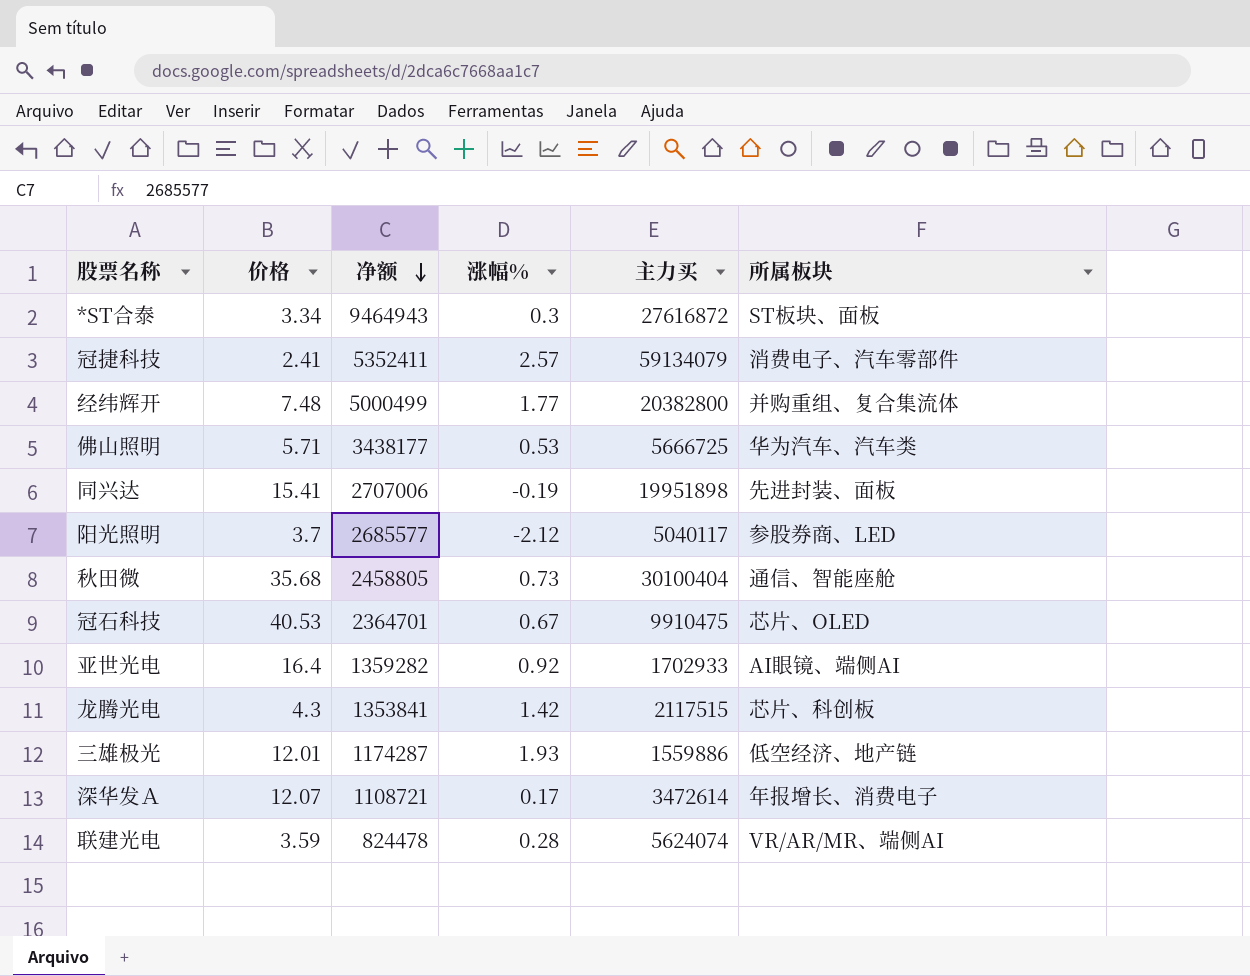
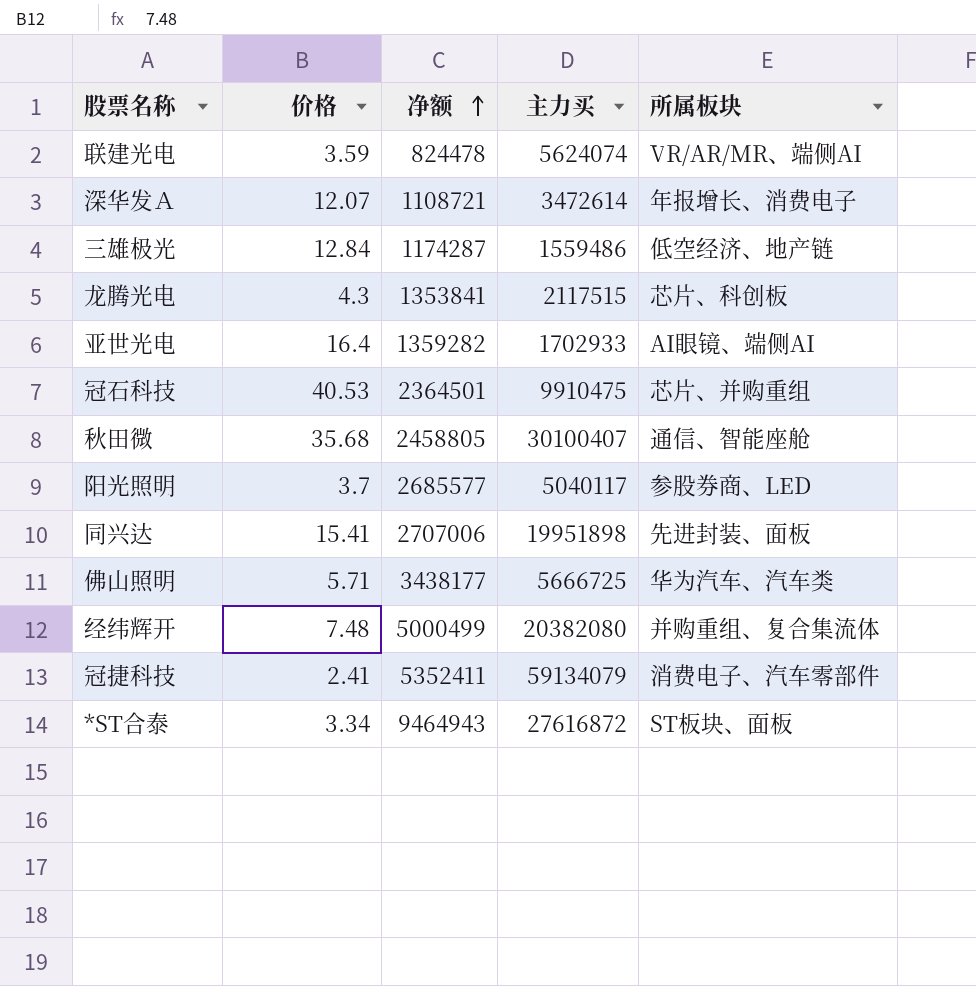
row order: 净额 descending -> 净额 ascending
column 涨幅% | position: 4 -> none
三雄极光 | 价格: 12.01 -> 12.84
三雄极光 | 主力买: 1559886 -> 1559486
冠石科技 | 净额: 2364701 -> 2364501
冠石科技 | 所属板块: 芯片、OLED -> 芯片、并购重组
秋田微 | 主力买: 30100404 -> 30100407
经纬辉开 | 主力买: 20382800 -> 20382080

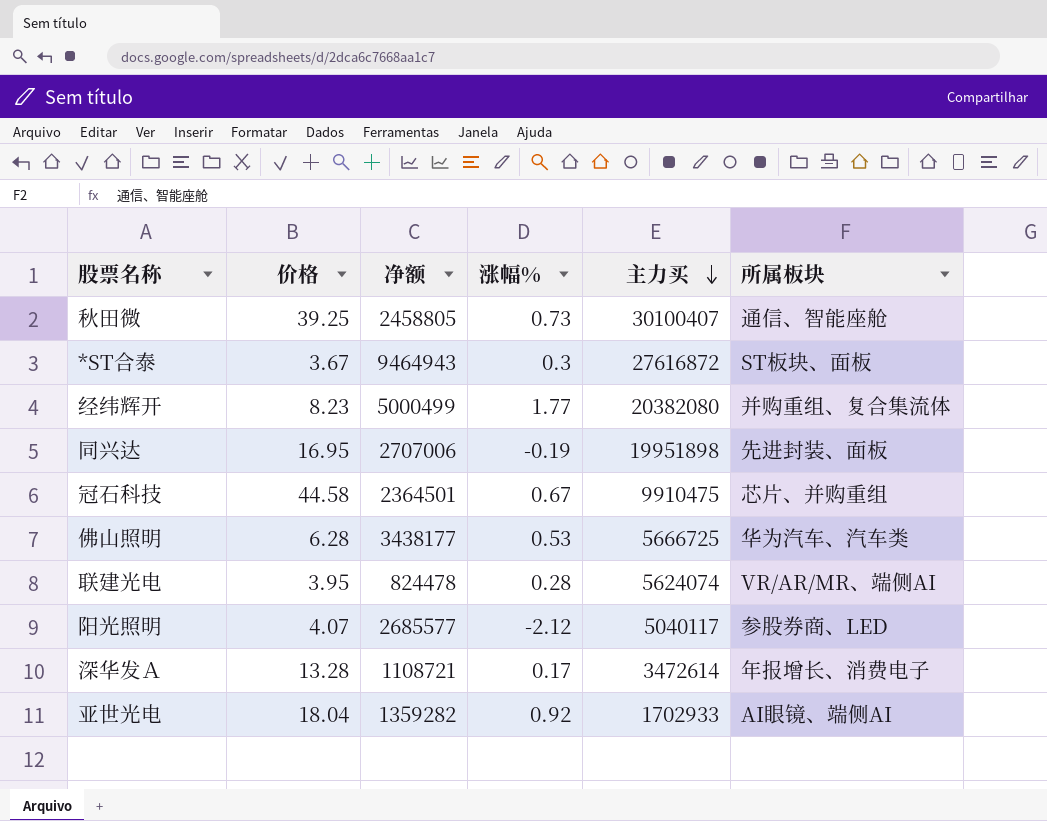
row order: 净额 ascending -> 主力买 descending
column 涨幅% | position: none -> 4
row 三雄极光: 12.84 | 1174287 | 1559486 | 低空经济、地产链 -> none
row 龙腾光电: 4.3 | 1353841 | 2117515 | 芯片、科创板 -> none
row 冠捷科技: 2.41 | 5352411 | 59134079 | 消费电子、汽车零部件 -> none
秋田微 | 价格: 35.68 -> 39.25
*ST合泰 | 价格: 3.34 -> 3.67
经纬辉开 | 价格: 7.48 -> 8.23
同兴达 | 价格: 15.41 -> 16.95
冠石科技 | 价格: 40.53 -> 44.58
佛山照明 | 价格: 5.71 -> 6.28
联建光电 | 价格: 3.59 -> 3.95
阳光照明 | 价格: 3.7 -> 4.07
深华发Ａ | 价格: 12.07 -> 13.28
亚世光电 | 价格: 16.4 -> 18.04

